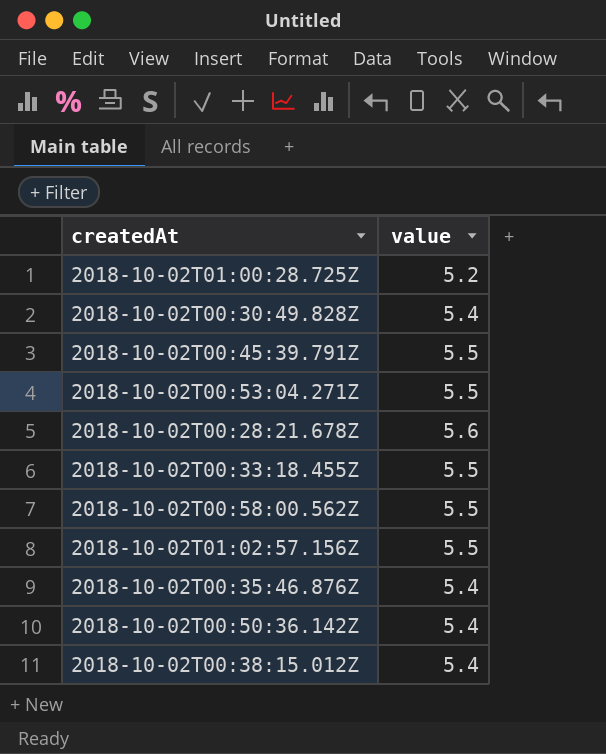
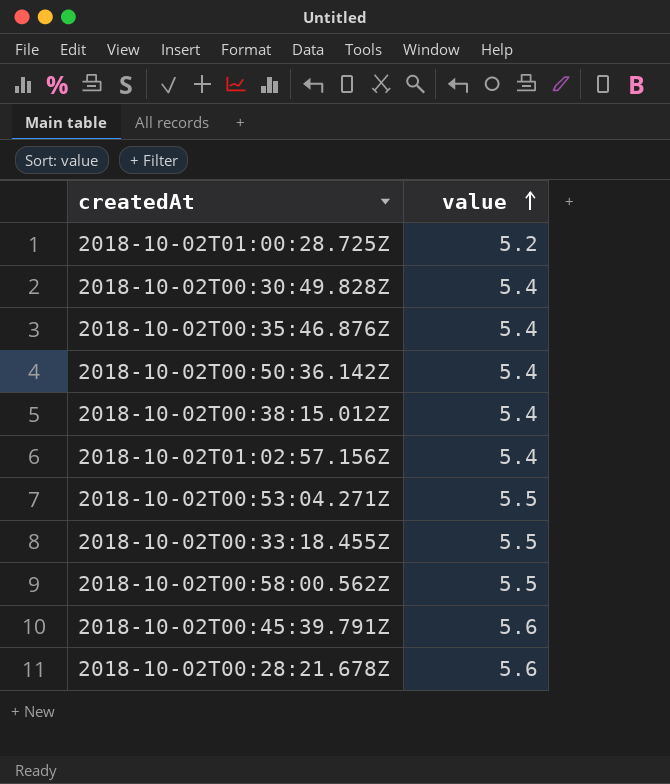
row order: none -> value ascending
2018-10-02T01:02:57.156Z | value: 5.5 -> 5.4
2018-10-02T00:45:39.791Z | value: 5.5 -> 5.6

